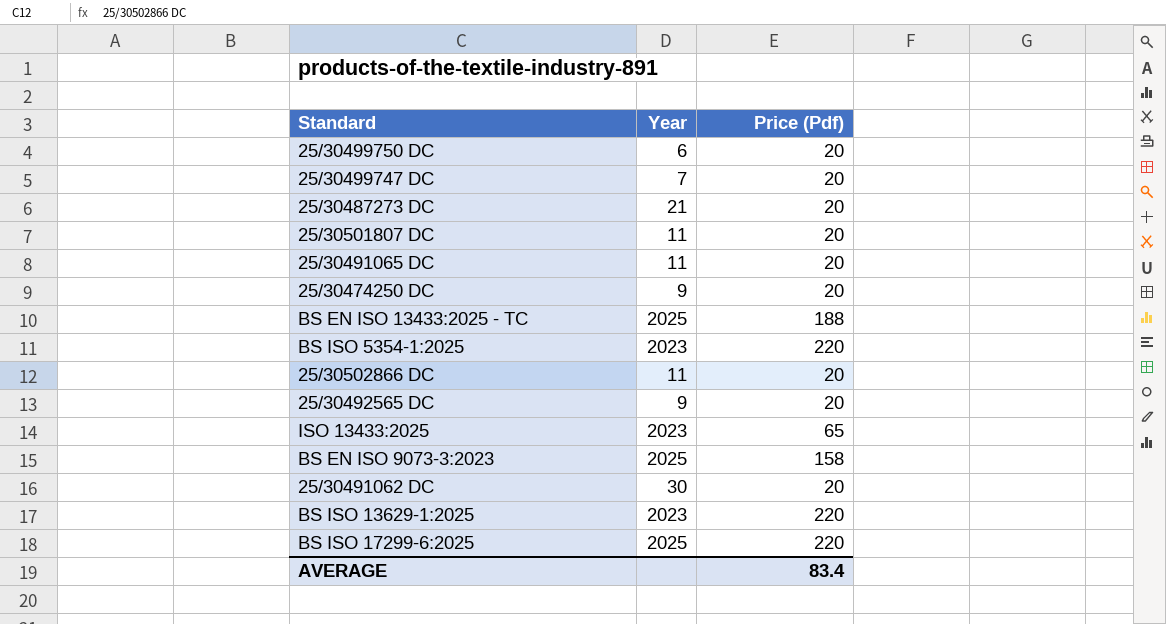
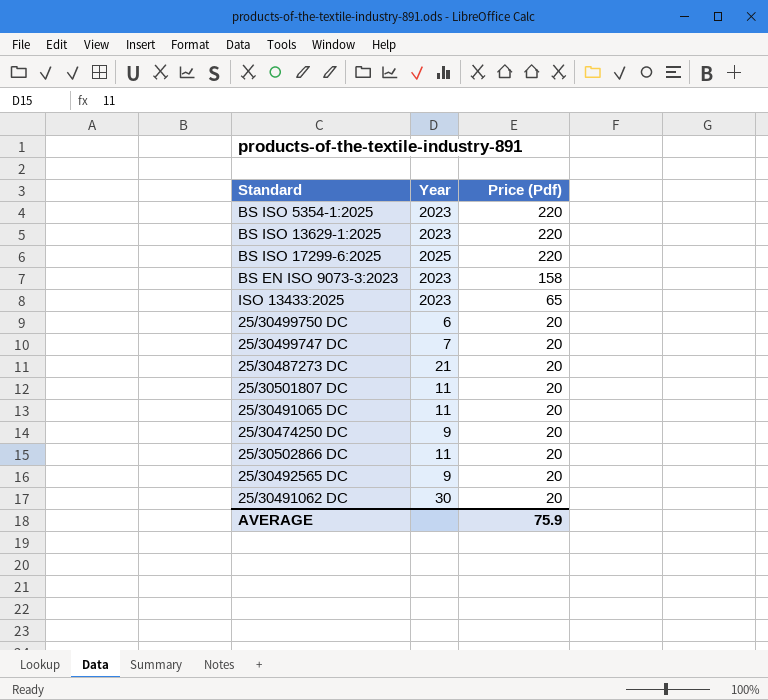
row order: none -> Price (Pdf) descending
row BS EN ISO 13433:2025 - TC: 2025 | 188 -> none
BS EN ISO 9073-3:2023 | Year: 2025 -> 2023
AVERAGE | Price (Pdf): 83.4 -> 75.9

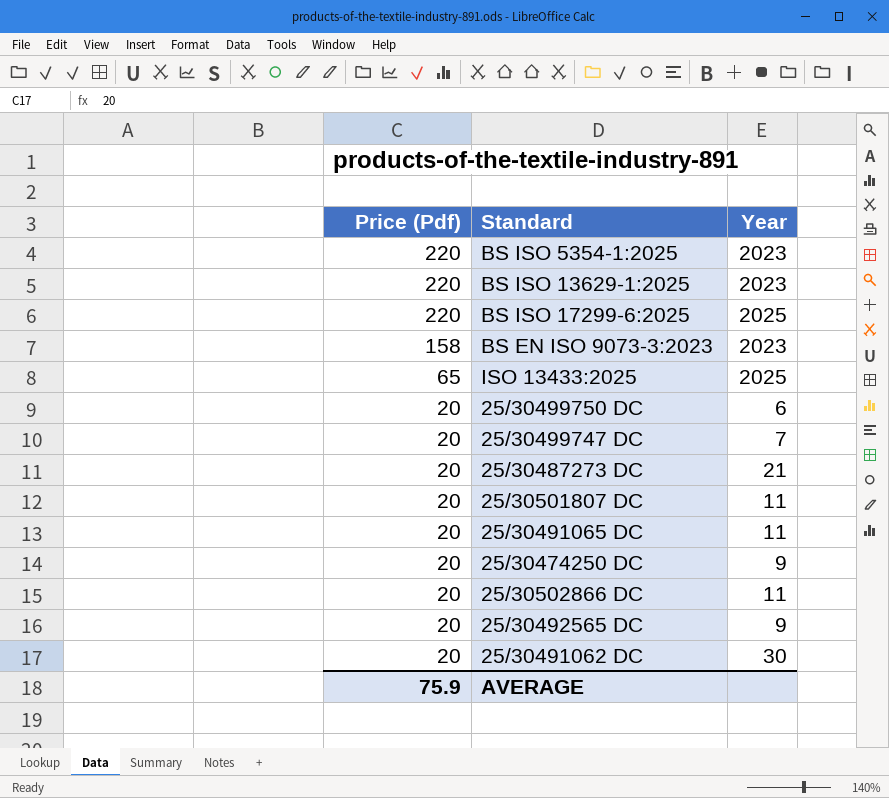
column Price (Pdf) | position: 3 -> 1
ISO 13433:2025 | Year: 2023 -> 2025

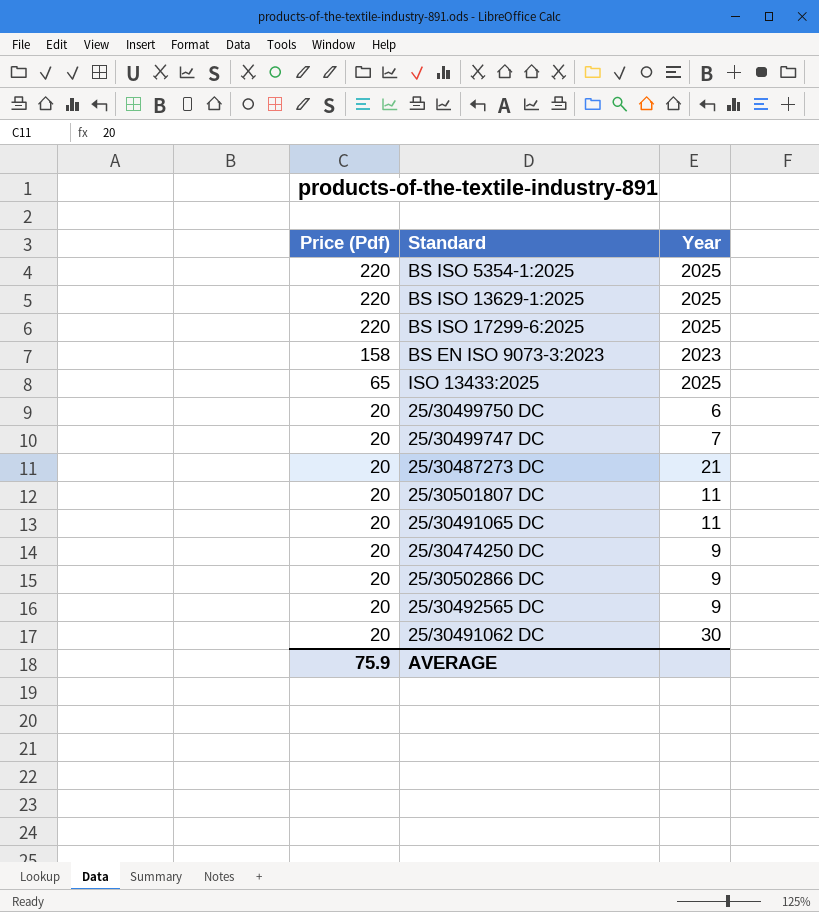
BS ISO 5354-1:2025 | Year: 2023 -> 2025
BS ISO 13629-1:2025 | Year: 2023 -> 2025
25/30502866 DC | Year: 11 -> 9

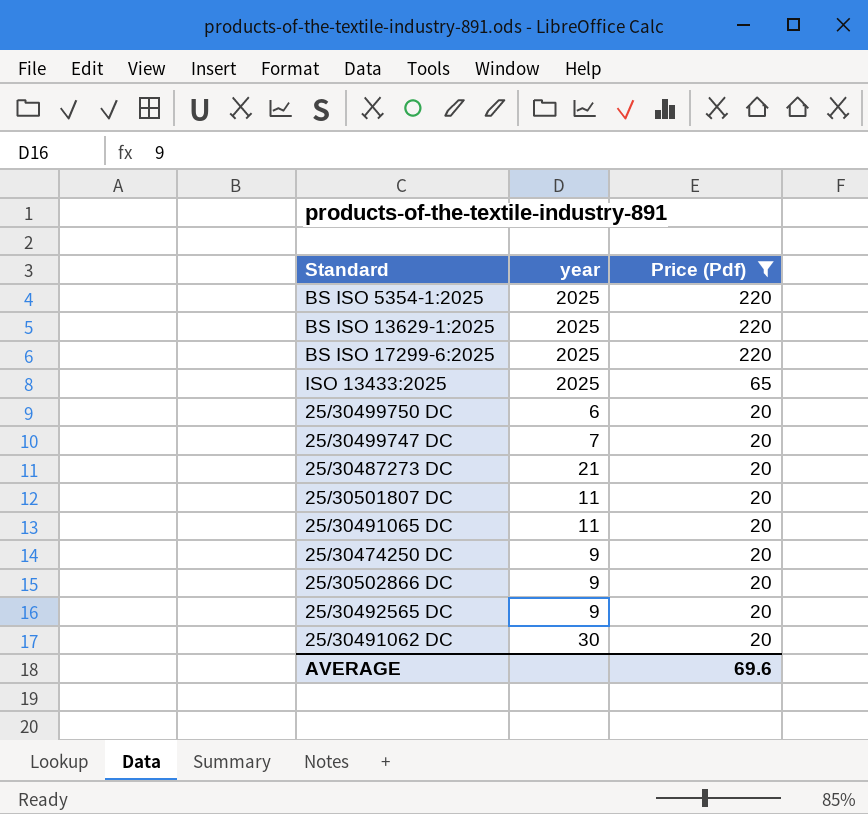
filter: none -> Price (Pdf) != 158
column name: Year -> year
column Price (Pdf) | position: 1 -> 3
AVERAGE | Price (Pdf): 75.9 -> 69.6

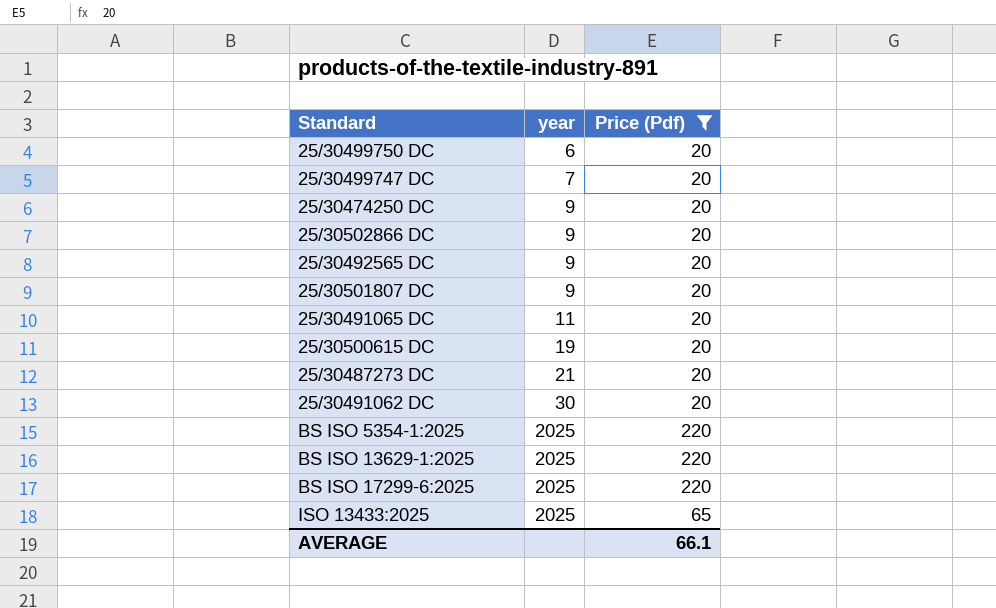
row order: Price (Pdf) descending -> year ascending
25/30501807 DC | year: 11 -> 9
row 25/30500615 DC: none -> 19 | 20
AVERAGE | Price (Pdf): 69.6 -> 66.1

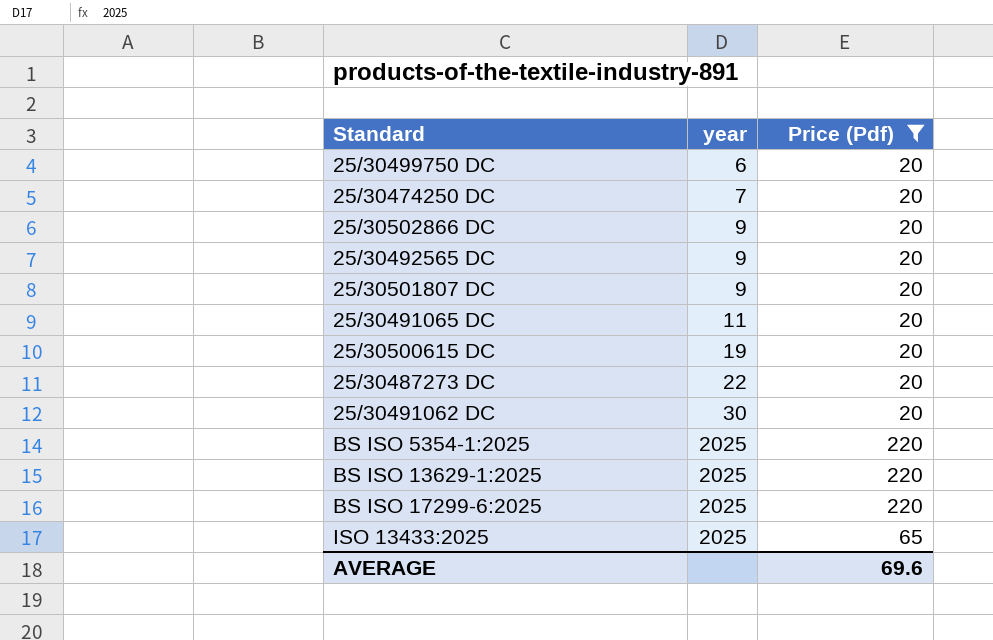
row 25/30499747 DC: 7 | 20 -> none
25/30474250 DC | year: 9 -> 7
25/30487273 DC | year: 21 -> 22
AVERAGE | Price (Pdf): 66.1 -> 69.6

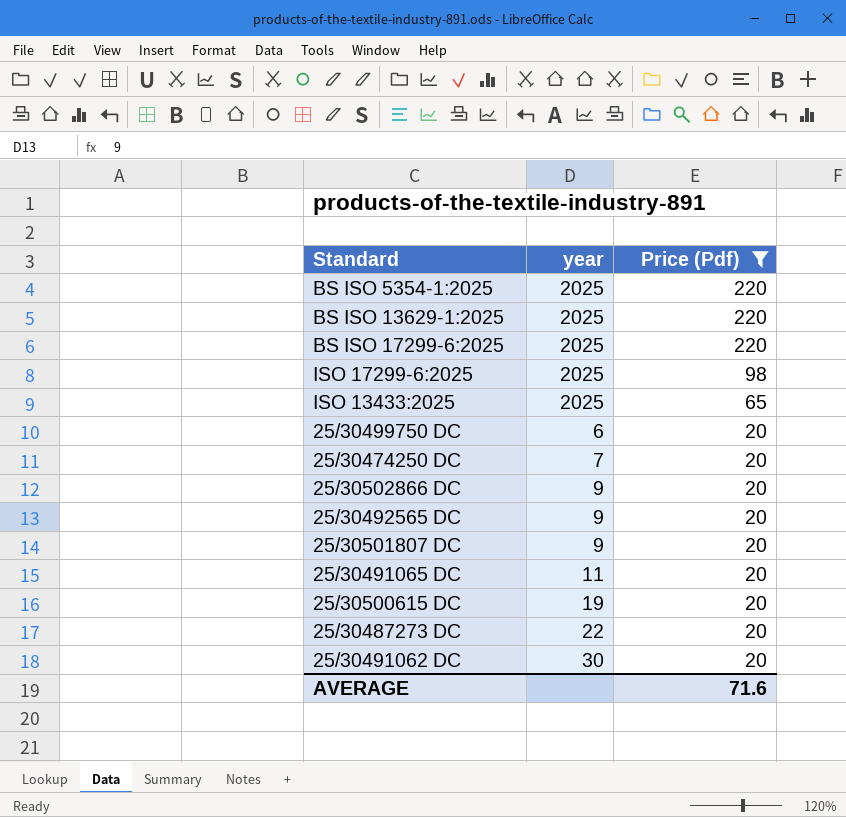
row order: year ascending -> Price (Pdf) descending
row ISO 17299-6:2025: none -> 2025 | 98
AVERAGE | Price (Pdf): 69.6 -> 71.6

